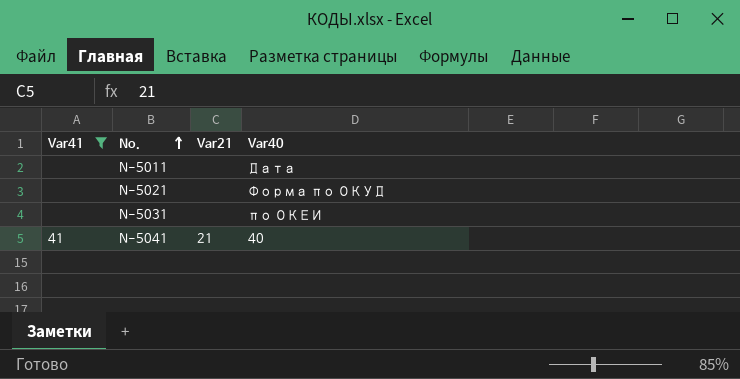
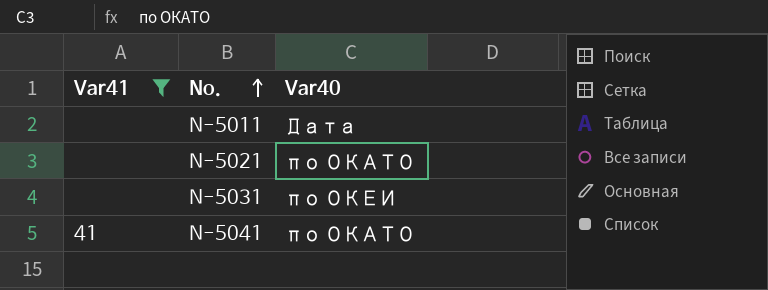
column Var21 | position: 3 -> none
N-5021 | Var40: Форма по ОКУД -> по ОКАТО
N-5041 | Var40: 40 -> по ОКАТО

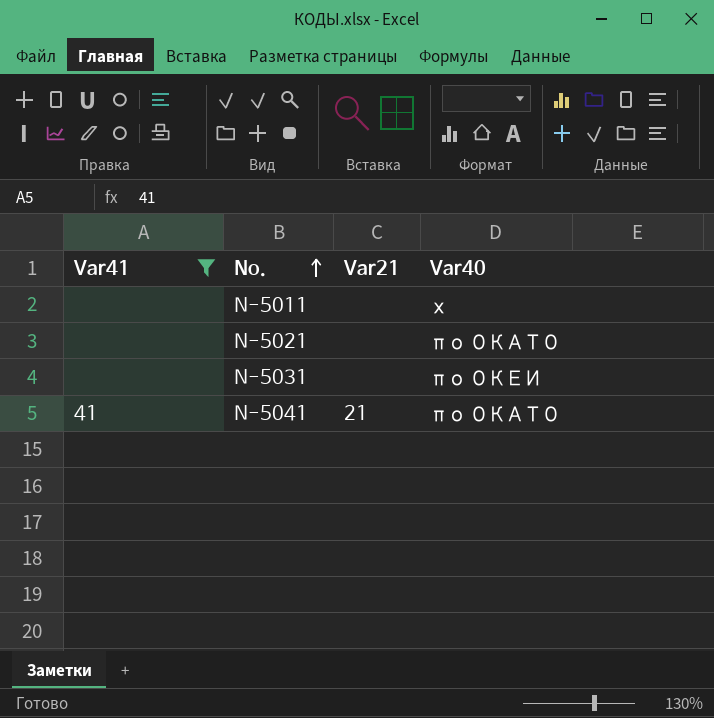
column Var21 | position: none -> 3
N-5011 | Var40: Дата -> х

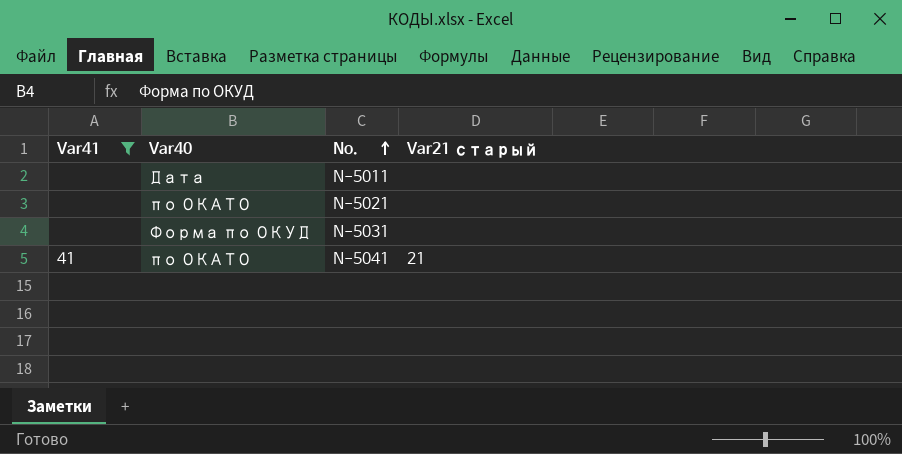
column Var40 | position: 4 -> 2
column name: Var21 -> Var21 старый
N-5011 | Var40: х -> Дата
N-5031 | Var40: по ОКЕИ -> Форма по ОКУД

